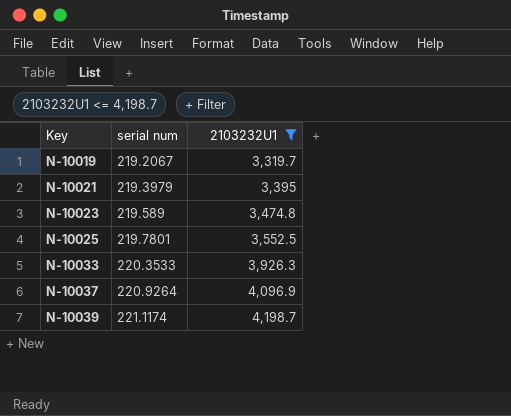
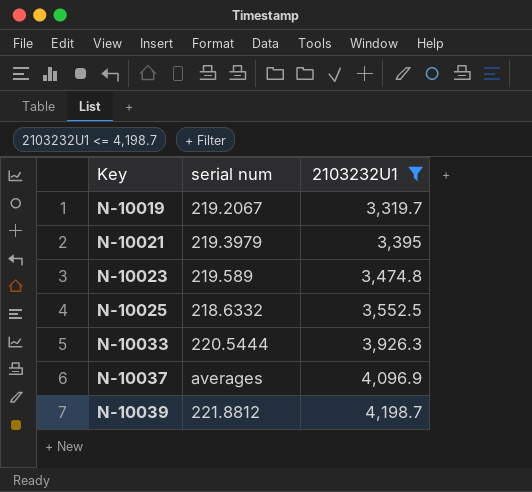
N-10025 | serial num: 219.7801 -> 218.6332
N-10033 | serial num: 220.3533 -> 220.5444
N-10037 | serial num: 220.9264 -> averages
N-10039 | serial num: 221.1174 -> 221.8812

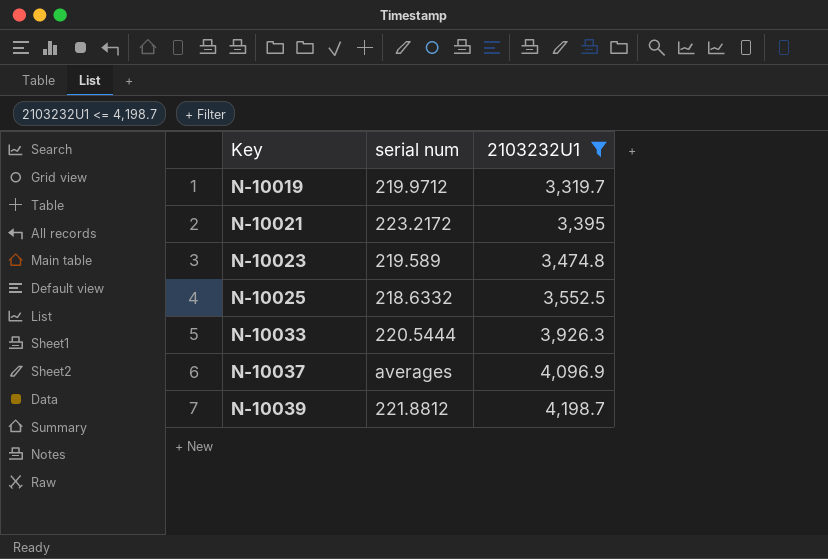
N-10019 | serial num: 219.2067 -> 219.9712
N-10021 | serial num: 219.3979 -> 223.2172

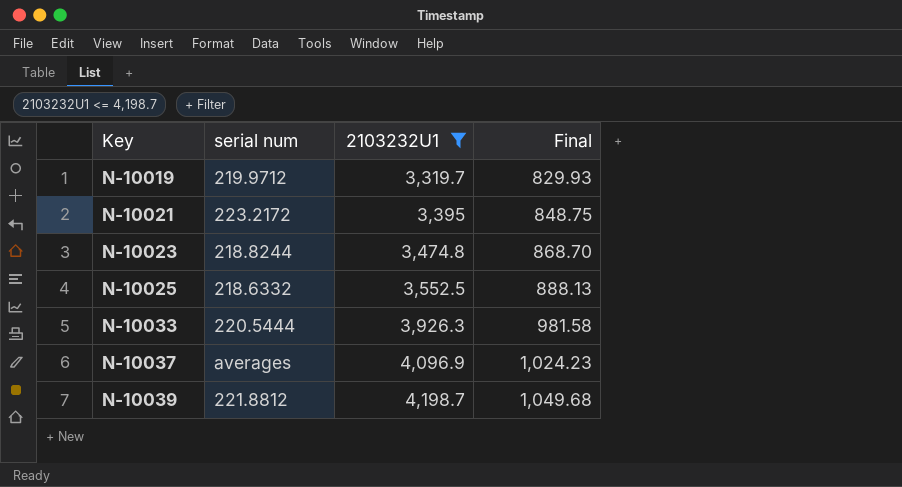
column Final | formula: none -> [2103232U1] * 0.25
N-10023 | serial num: 219.589 -> 218.8244

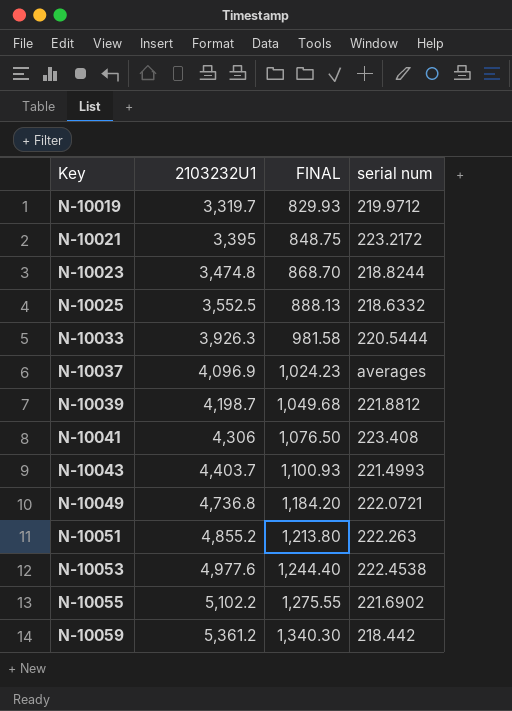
filter: 2103232U1 <= 4,198.7 -> none
column name: Final -> FINAL
column serial num | position: 2 -> 4

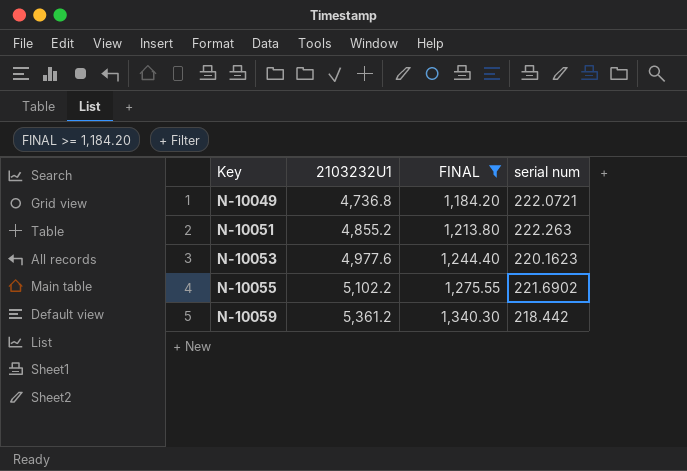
filter: none -> FINAL >= 1,184.20
N-10053 | serial num: 222.4538 -> 220.1623

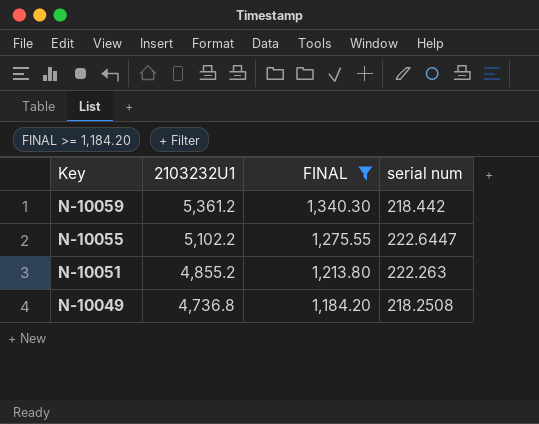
row order: Key ascending -> Key descending
row N-10053: 4,977.6 | 1,244.40 | 220.1623 -> none
N-10055 | serial num: 221.6902 -> 222.6447
N-10049 | serial num: 222.0721 -> 218.2508

